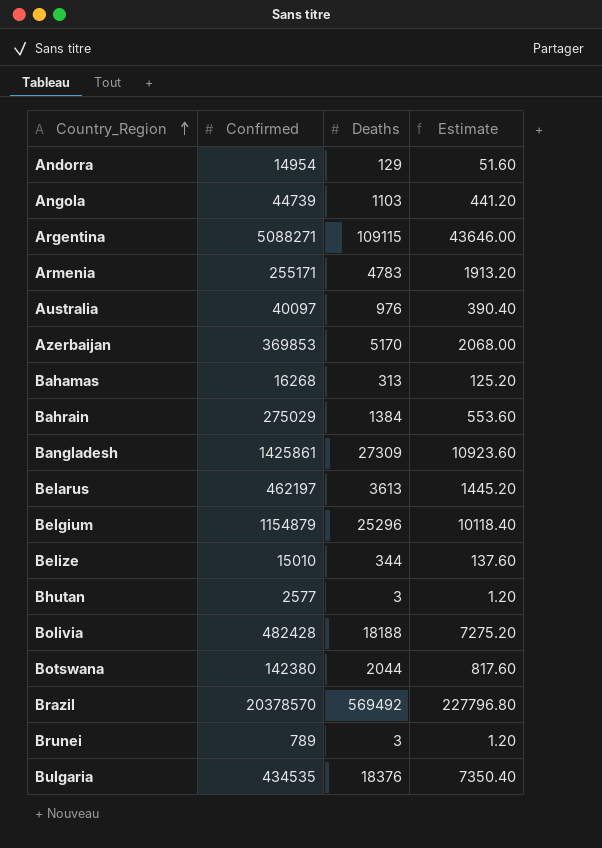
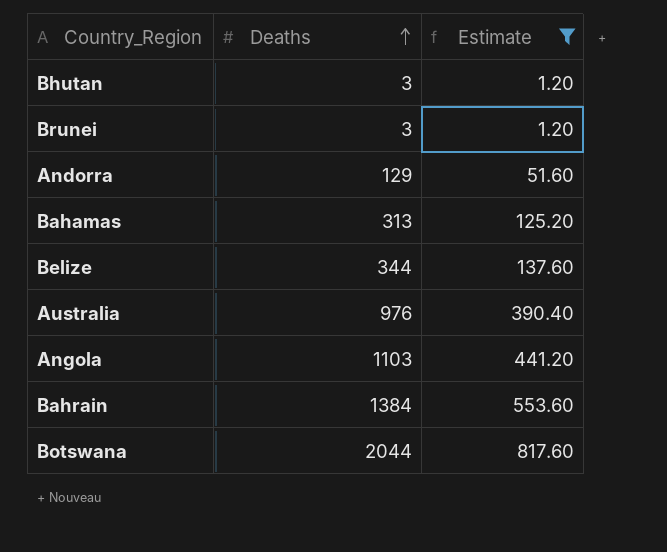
filter: none -> Estimate <= 817.60
row order: Country_Region ascending -> Deaths ascending
column Confirmed | position: 2 -> none

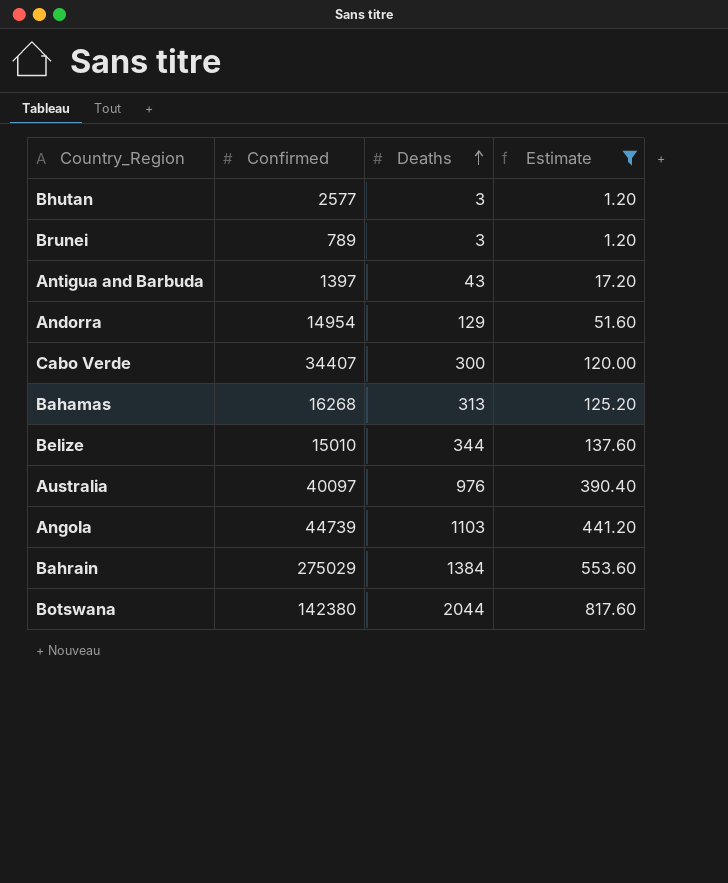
column Confirmed | position: none -> 2
row Antigua and Barbuda: none -> 1397 | 43 | 17.20
row Cabo Verde: none -> 34407 | 300 | 120.00

